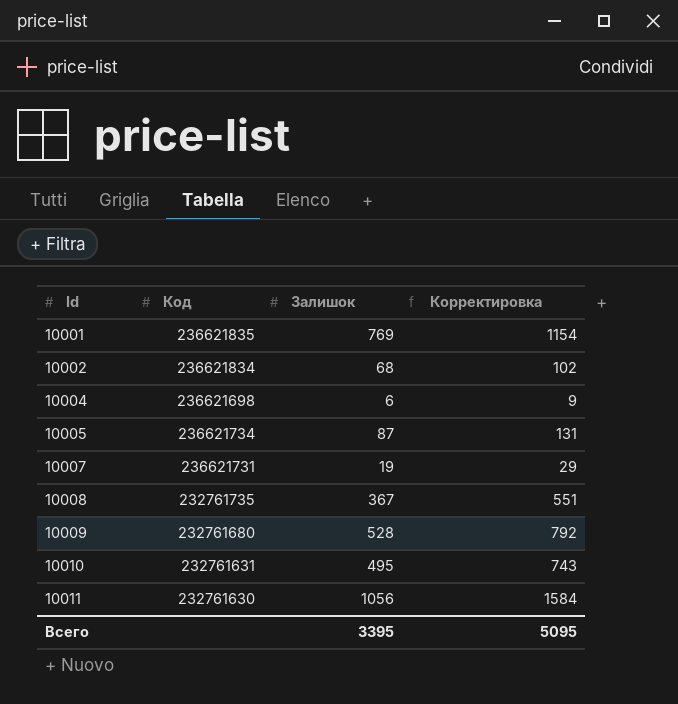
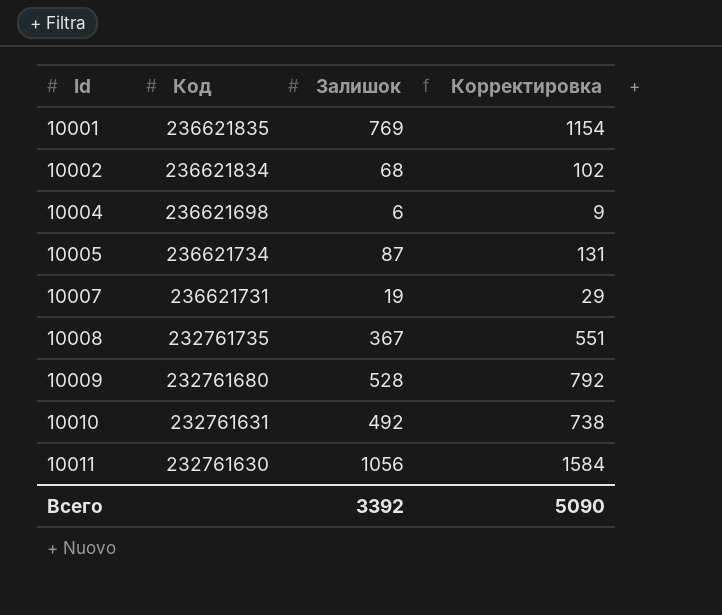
10010 | Залишок: 495 -> 492
10010 | Корректировка: 743 -> 738
Всего | Залишок: 3395 -> 3392
Всего | Корректировка: 5095 -> 5090

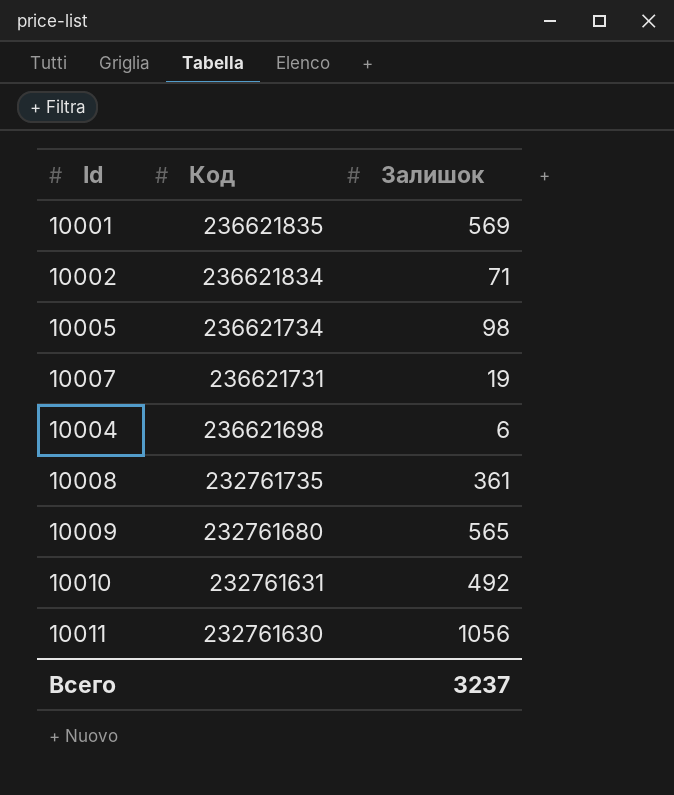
row order: Id ascending -> Код descending
column Корректировка | formula: [Залишок] * 1,5 -> none
10001 | Залишок: 769 -> 569
10002 | Залишок: 68 -> 71
10005 | Залишок: 87 -> 98
10008 | Залишок: 367 -> 361
10009 | Залишок: 528 -> 565
Всего | Залишок: 3392 -> 3237

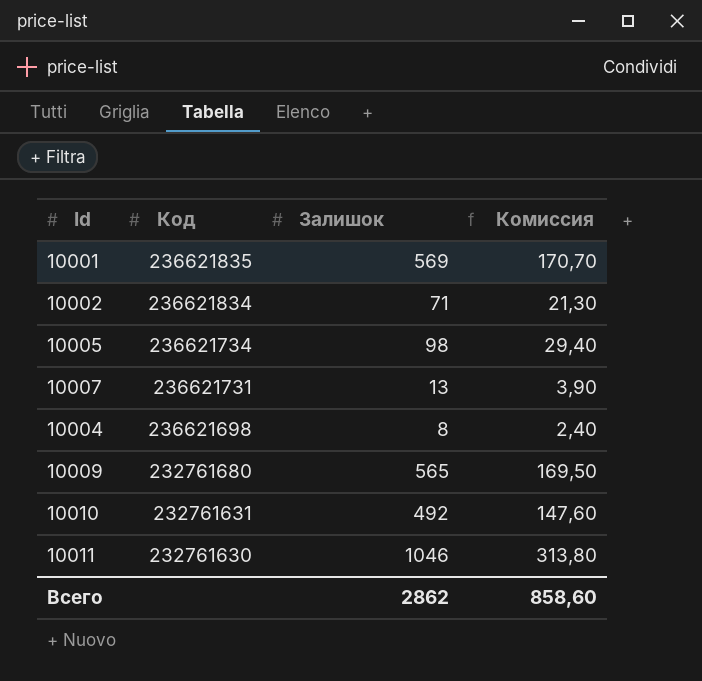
column Комиссия | formula: none -> [Залишок] * 0,3
row 10008: 232761735 | 361 -> none
10007 | Залишок: 19 -> 13
10004 | Залишок: 6 -> 8
10011 | Залишок: 1056 -> 1046
Всего | Залишок: 3237 -> 2862

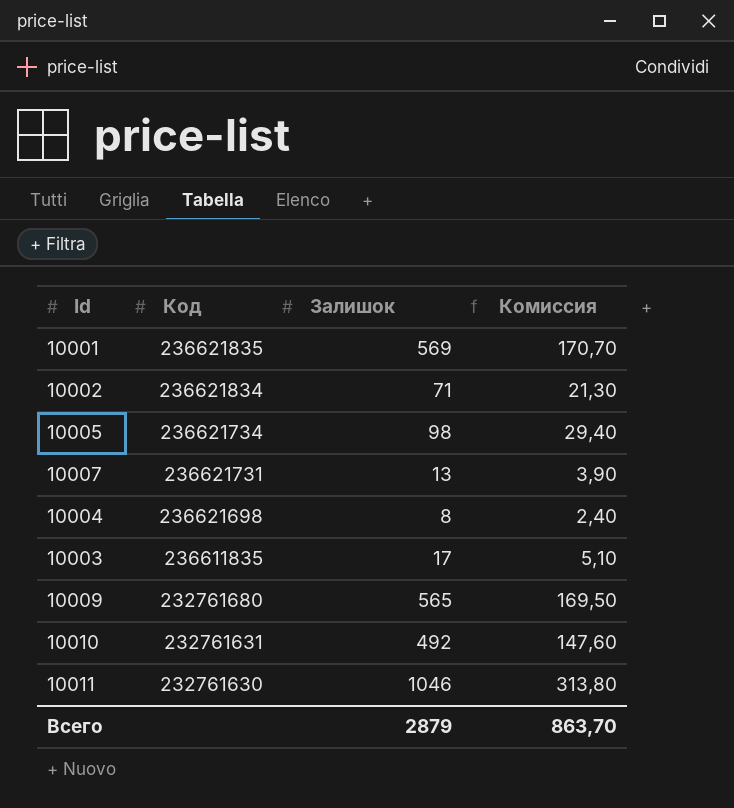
row 10003: none -> 236611835 | 17 | 5,10
Всего | Залишок: 2862 -> 2879
Всего | Комиссия: 858,60 -> 863,70

